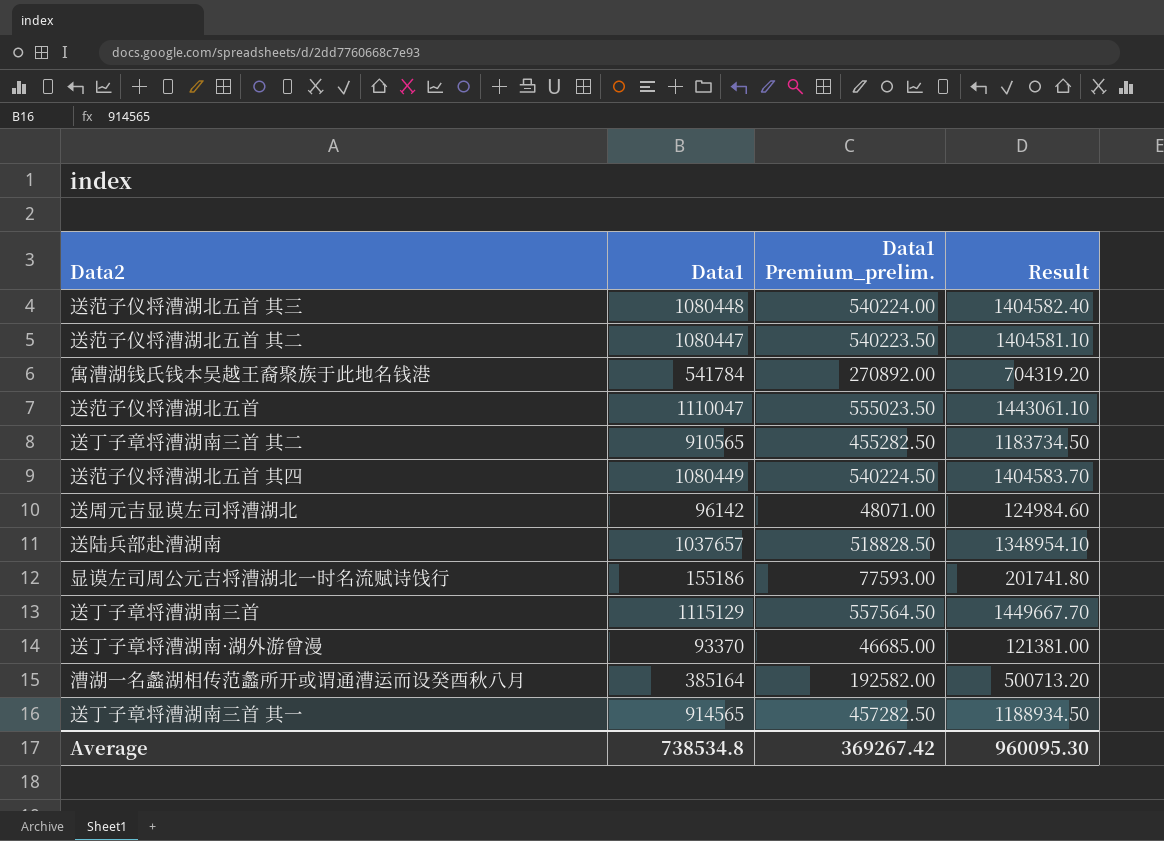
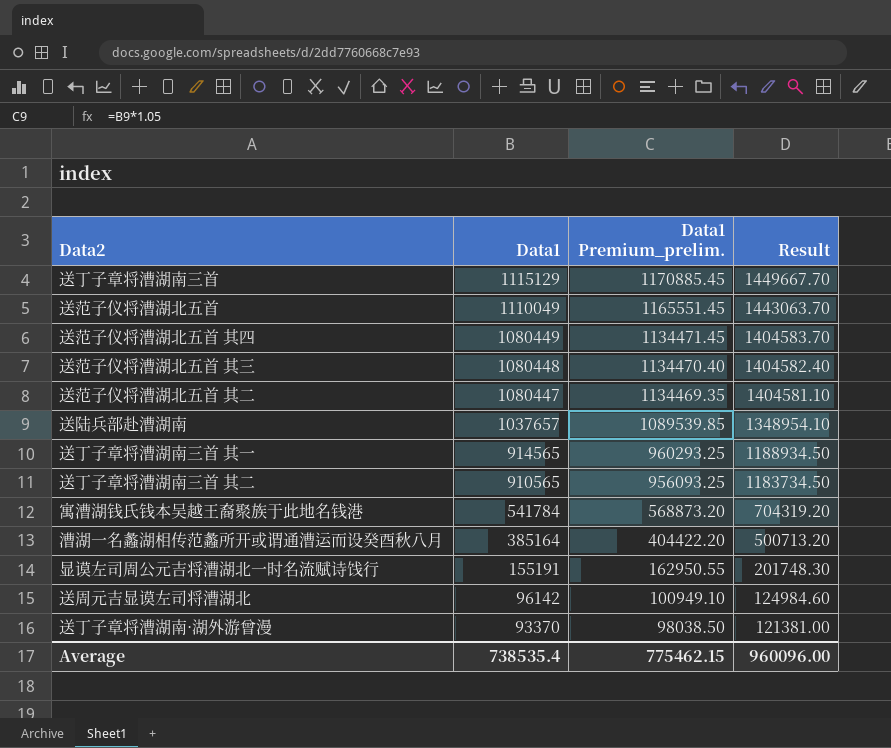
row order: none -> Data1 descending
column Data1 Premium_prelim. | formula: [Data1] * 0.5 -> [Data1] * 1.05
送范子仪将漕湖北五首 | Data1: 1110047 -> 1110049
送范子仪将漕湖北五首 | Result: 1443061.10 -> 1443063.70
显谟左司周公元吉将漕湖北一时名流赋诗饯行 | Data1: 155186 -> 155191
显谟左司周公元吉将漕湖北一时名流赋诗饯行 | Result: 201741.80 -> 201748.30
Average | Data1: 738534.8 -> 738535.4
Average | Data1 Premium_prelim.: 369267.42 -> 775462.15
Average | Result: 960095.30 -> 960096.00

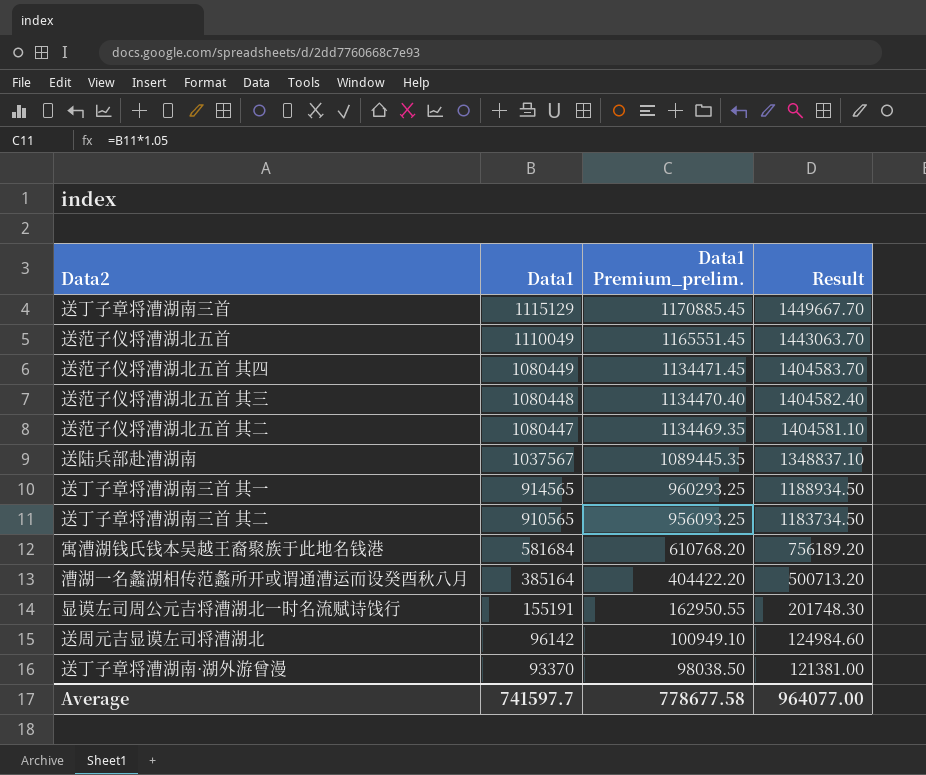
送陆兵部赴漕湖南 | Data1: 1037657 -> 1037567
送陆兵部赴漕湖南 | Data1 Premium_prelim.: 1089539.85 -> 1089445.35
送陆兵部赴漕湖南 | Result: 1348954.10 -> 1348837.10
寓漕湖钱氏钱本吴越王裔聚族于此地名钱港 | Data1: 541784 -> 581684
寓漕湖钱氏钱本吴越王裔聚族于此地名钱港 | Data1 Premium_prelim.: 568873.20 -> 610768.20
寓漕湖钱氏钱本吴越王裔聚族于此地名钱港 | Result: 704319.20 -> 756189.20
Average | Data1: 738535.4 -> 741597.7
Average | Data1 Premium_prelim.: 775462.15 -> 778677.58
Average | Result: 960096.00 -> 964077.00

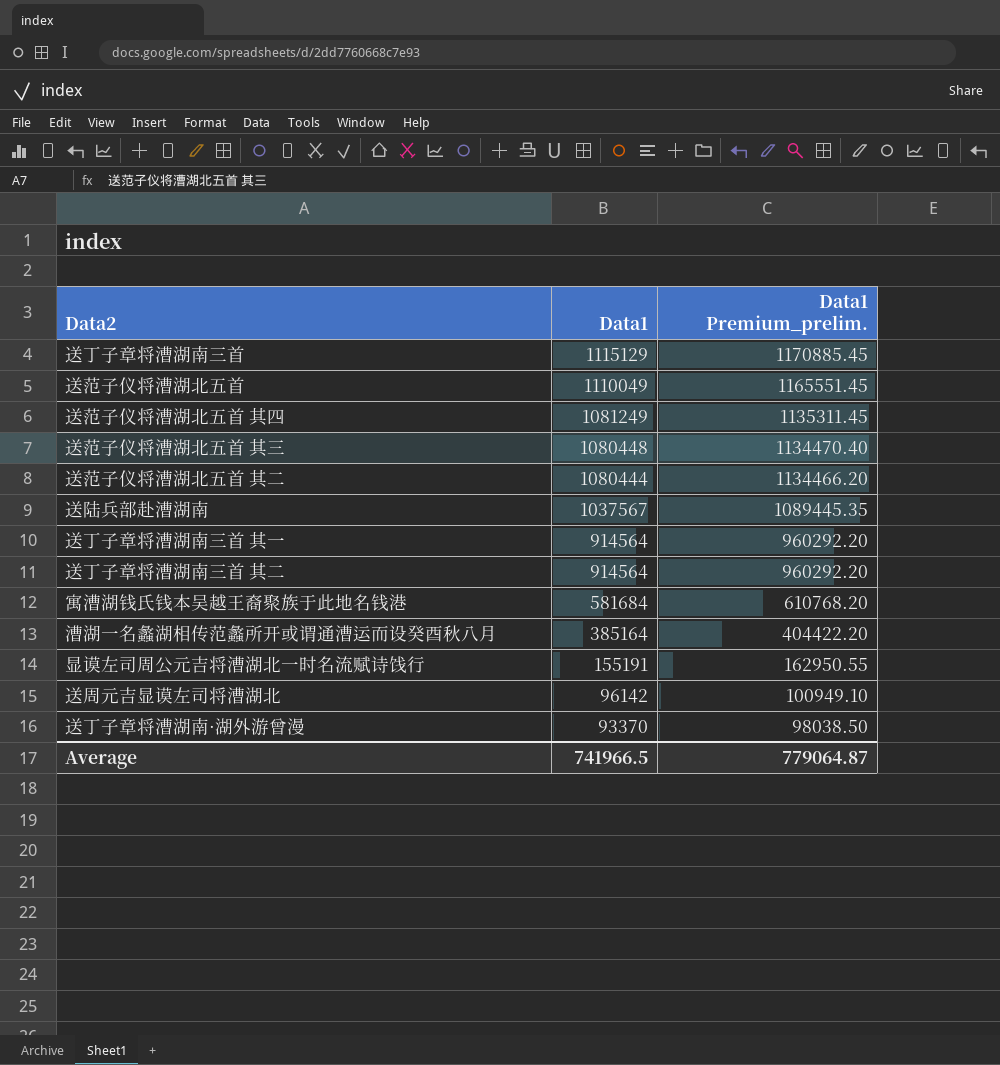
column Result | formula: [Data1] * 1.3 -> none
送范子仪将漕湖北五首 其四 | Data1: 1080449 -> 1081249
送范子仪将漕湖北五首 其四 | Data1 Premium_prelim.: 1134471.45 -> 1135311.45
送范子仪将漕湖北五首 其二 | Data1: 1080447 -> 1080444
送范子仪将漕湖北五首 其二 | Data1 Premium_prelim.: 1134469.35 -> 1134466.20
送丁子章将漕湖南三首 其一 | Data1: 914565 -> 914564
送丁子章将漕湖南三首 其一 | Data1 Premium_prelim.: 960293.25 -> 960292.20
送丁子章将漕湖南三首 其二 | Data1: 910565 -> 914564
送丁子章将漕湖南三首 其二 | Data1 Premium_prelim.: 956093.25 -> 960292.20
Average | Data1: 741597.7 -> 741966.5
Average | Data1 Premium_prelim.: 778677.58 -> 779064.87

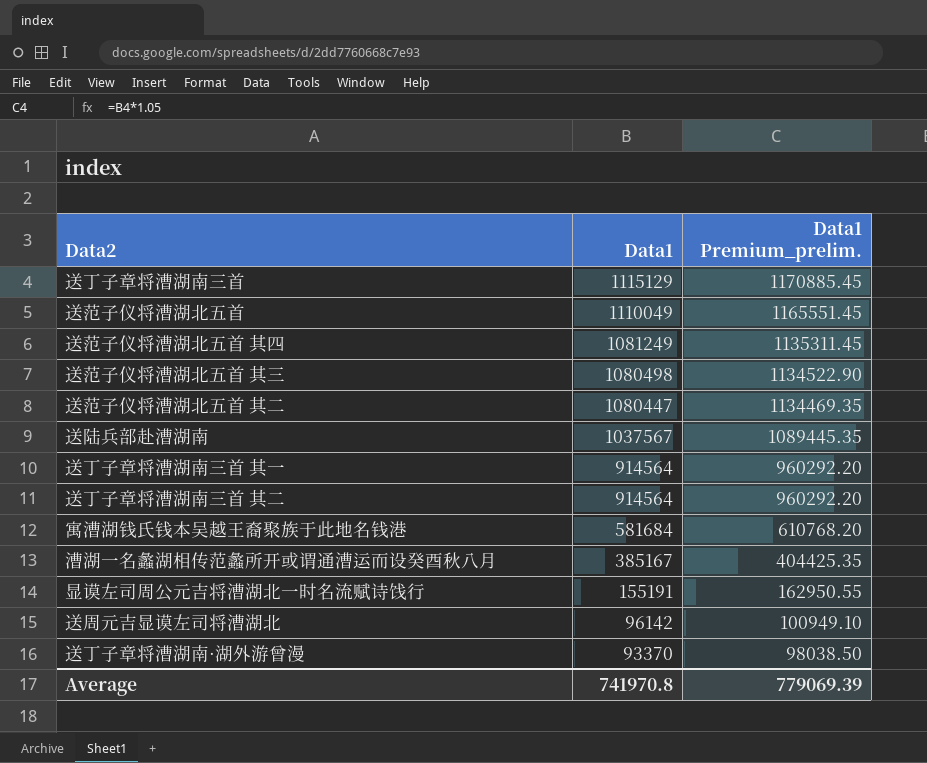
送范子仪将漕湖北五首 其三 | Data1: 1080448 -> 1080498
送范子仪将漕湖北五首 其三 | Data1 Premium_prelim.: 1134470.40 -> 1134522.90
送范子仪将漕湖北五首 其二 | Data1: 1080444 -> 1080447
送范子仪将漕湖北五首 其二 | Data1 Premium_prelim.: 1134466.20 -> 1134469.35
漕湖一名蠡湖相传范蠡所开或谓通漕运而设癸酉秋八月 | Data1: 385164 -> 385167
漕湖一名蠡湖相传范蠡所开或谓通漕运而设癸酉秋八月 | Data1 Premium_prelim.: 404422.20 -> 404425.35
Average | Data1: 741966.5 -> 741970.8
Average | Data1 Premium_prelim.: 779064.87 -> 779069.39

